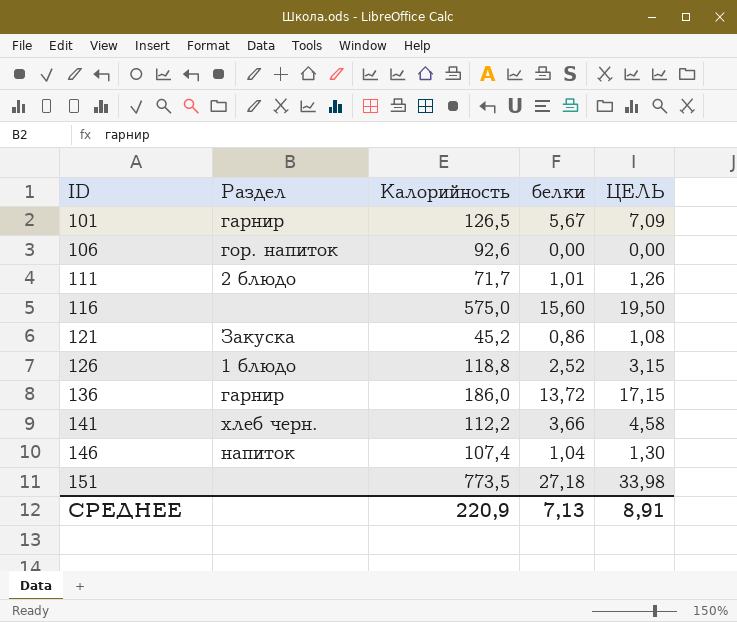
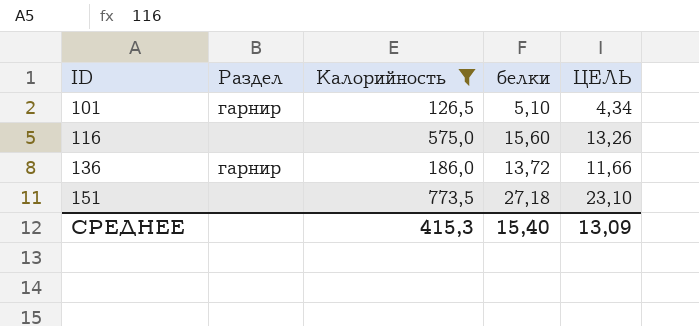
filter: none -> Калорийность >= 126,5
column ЦЕЛЬ | formula: [белки] * 1,25 -> [белки] * 0,85
101 | белки: 5,67 -> 5,10
СРЕДНЕЕ | Калорийность: 220,9 -> 415,3
СРЕДНЕЕ | белки: 7,13 -> 15,40
СРЕДНЕЕ | ЦЕЛЬ: 8,91 -> 13,09

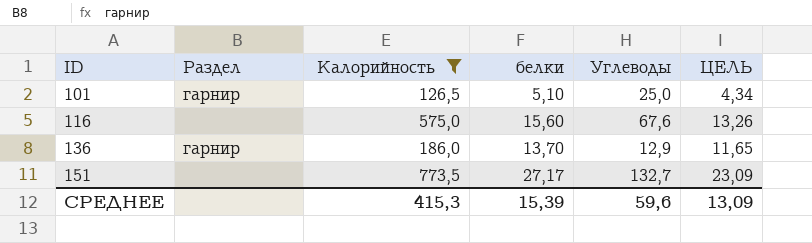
column Углеводы | position: none -> 5
136 | белки: 13,72 -> 13,70
136 | ЦЕЛЬ: 11,66 -> 11,65
151 | белки: 27,18 -> 27,17
151 | ЦЕЛЬ: 23,10 -> 23,09
СРЕДНЕЕ | белки: 15,40 -> 15,39

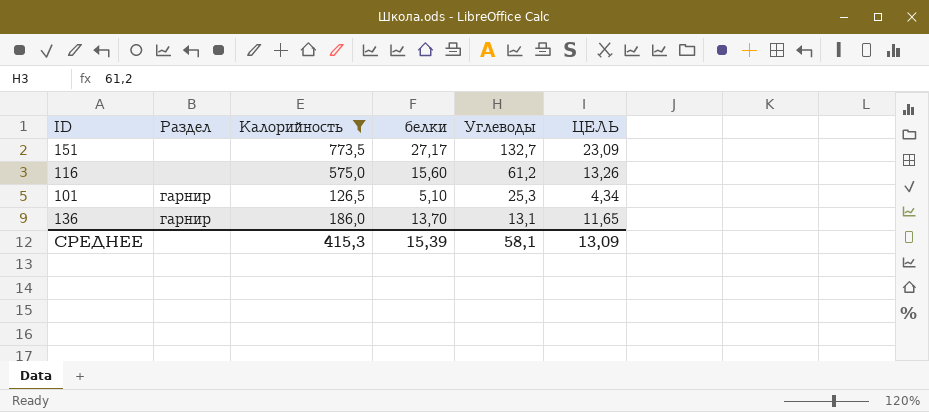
row order: ID ascending -> Углеводы descending
116 | Углеводы: 67,6 -> 61,2
101 | Углеводы: 25,0 -> 25,3
136 | Углеводы: 12,9 -> 13,1
СРЕДНЕЕ | Углеводы: 59,6 -> 58,1

